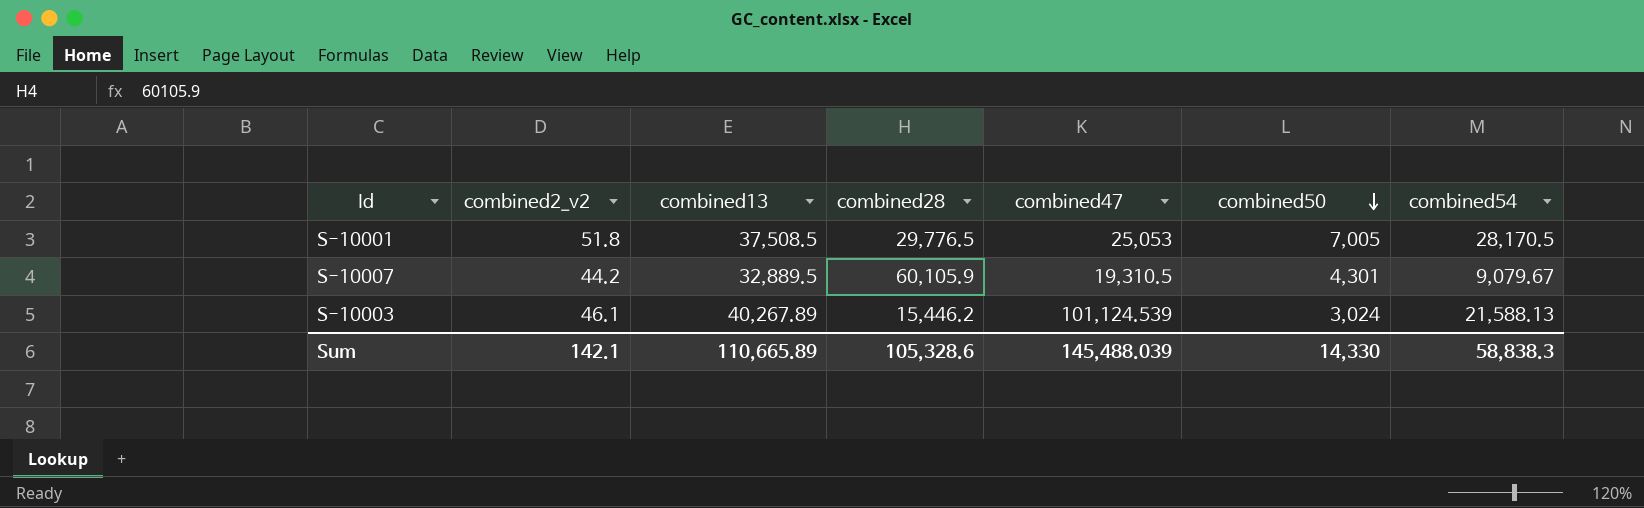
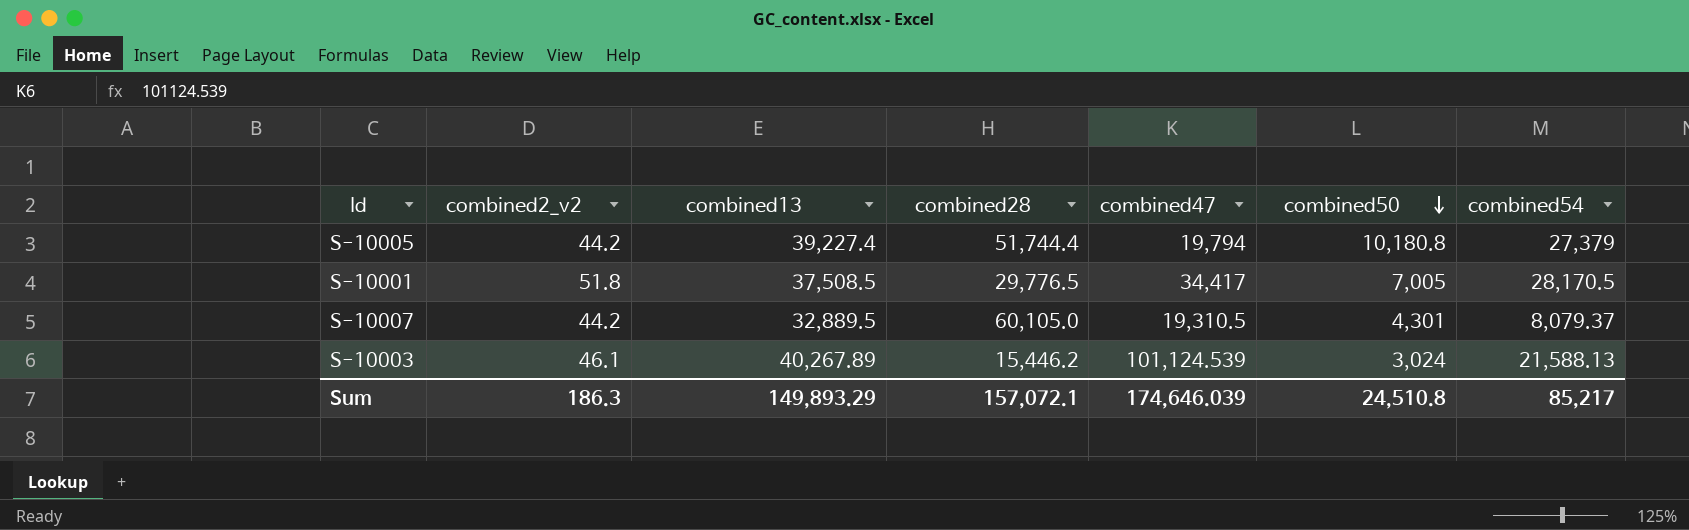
row S-10005: none -> 44.2 | 39,227.4 | 51,744.4 | 19,794 | 10,180.8 | 27,379
S-10001 | combined47: 25,053 -> 34,417
S-10007 | combined28: 60,105.9 -> 60,105.0
S-10007 | combined54: 9,079.67 -> 8,079.37
Sum | combined2_v2: 142.1 -> 186.3
Sum | combined13: 110,665.89 -> 149,893.29
Sum | combined28: 105,328.6 -> 157,072.1
Sum | combined47: 145,488.039 -> 174,646.039
Sum | combined50: 14,330 -> 24,510.8
Sum | combined54: 58,838.3 -> 85,217

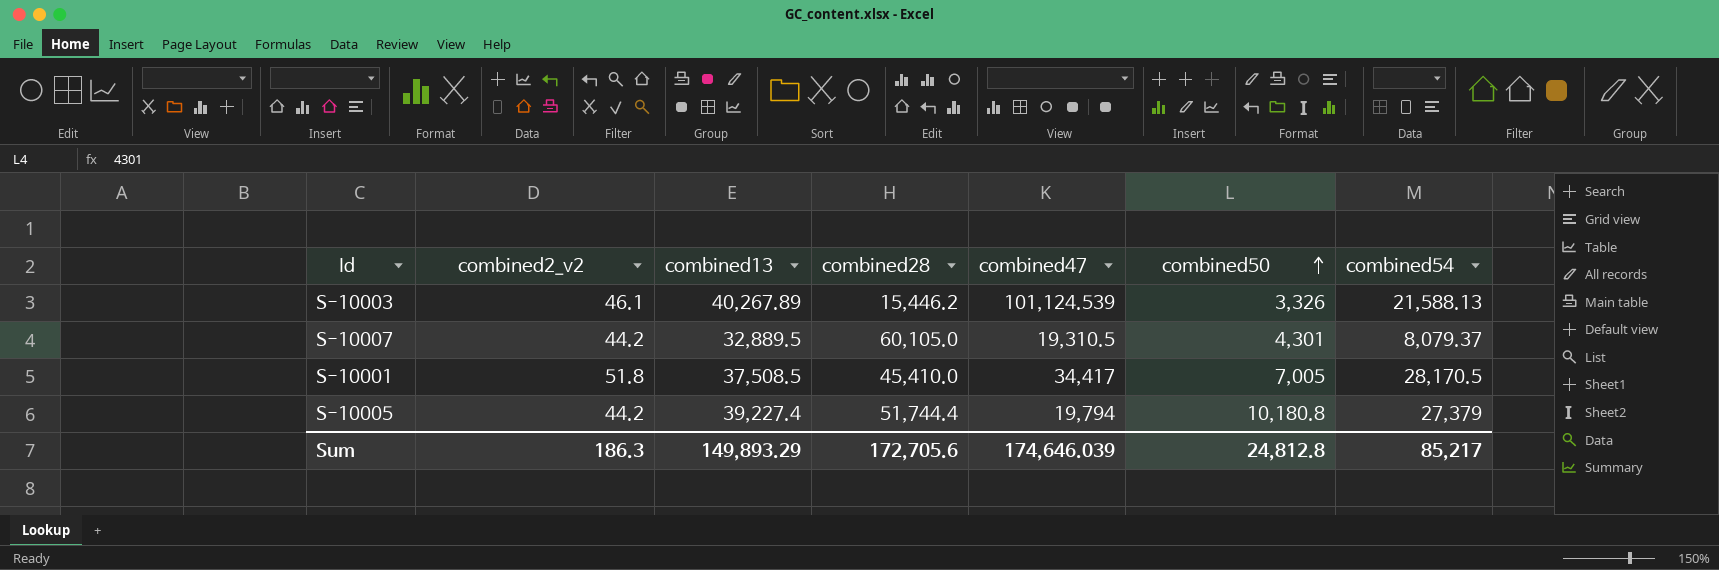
row order: combined50 descending -> combined50 ascending
S-10003 | combined50: 3,024 -> 3,326
S-10001 | combined28: 29,776.5 -> 45,410.0
Sum | combined28: 157,072.1 -> 172,705.6
Sum | combined50: 24,510.8 -> 24,812.8

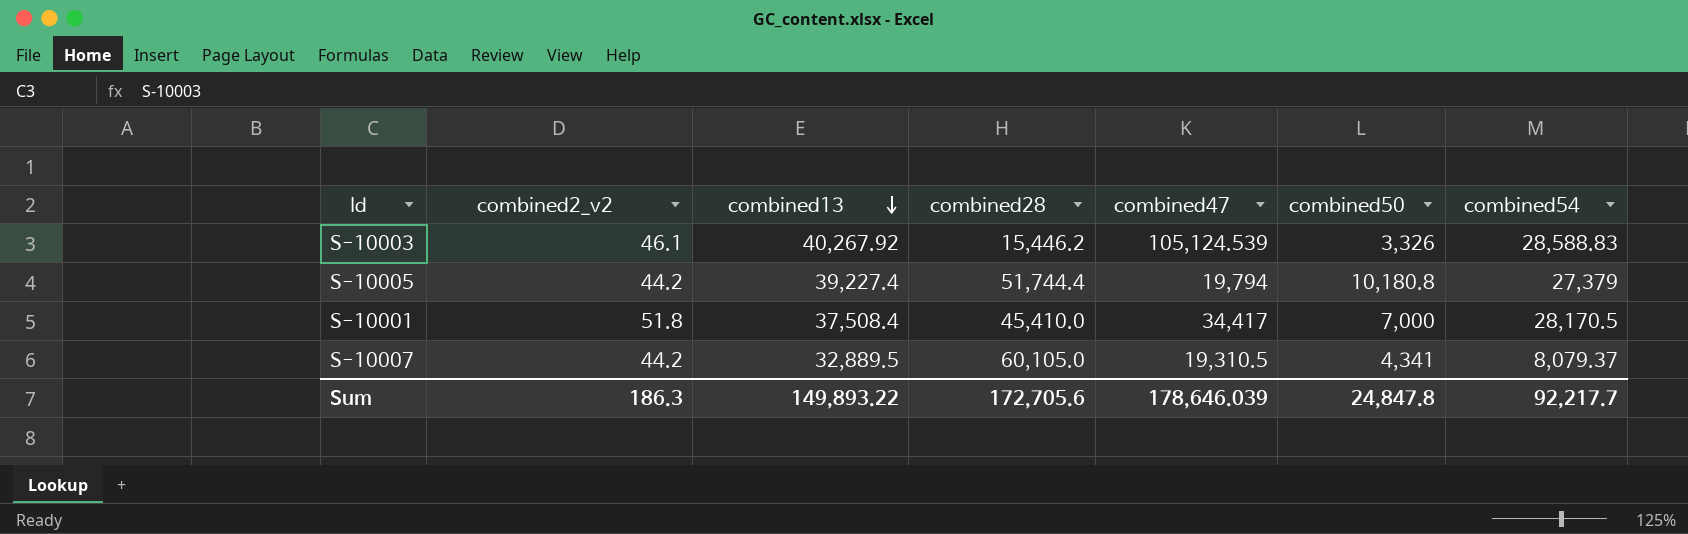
row order: combined50 ascending -> combined13 descending
S-10003 | combined13: 40,267.89 -> 40,267.92
S-10003 | combined47: 101,124.539 -> 105,124.539
S-10003 | combined54: 21,588.13 -> 28,588.83
S-10001 | combined13: 37,508.5 -> 37,508.4
S-10001 | combined50: 7,005 -> 7,000
S-10007 | combined50: 4,301 -> 4,341
Sum | combined13: 149,893.29 -> 149,893.22
Sum | combined47: 174,646.039 -> 178,646.039
Sum | combined50: 24,812.8 -> 24,847.8
Sum | combined54: 85,217 -> 92,217.7

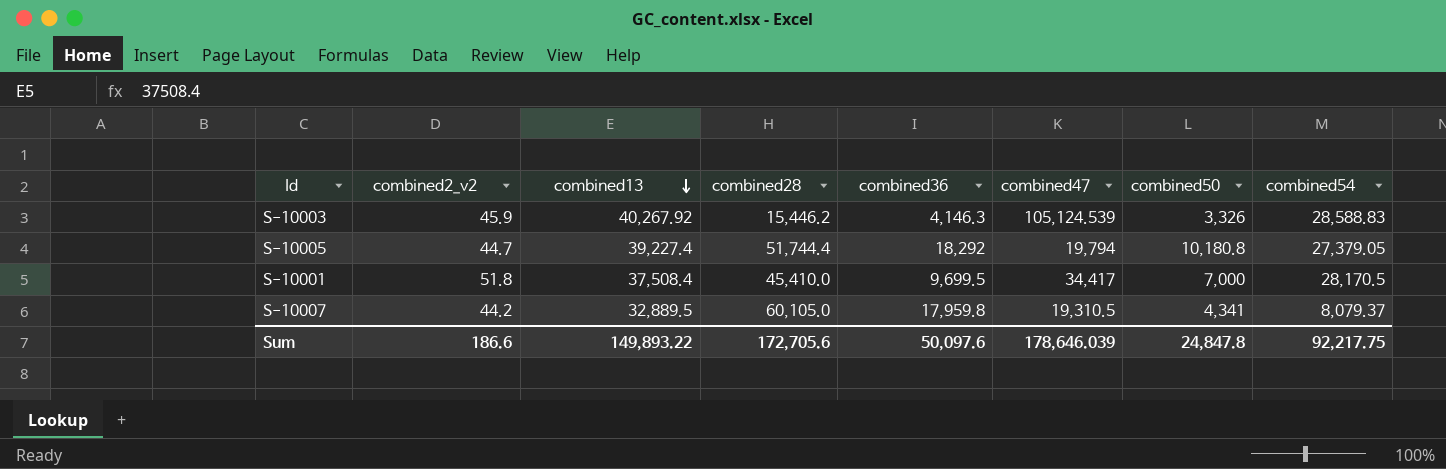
column combined36 | position: none -> 5
S-10003 | combined2_v2: 46.1 -> 45.9
S-10005 | combined2_v2: 44.2 -> 44.7
S-10005 | combined54: 27,379 -> 27,379.05
Sum | combined2_v2: 186.3 -> 186.6
Sum | combined54: 92,217.7 -> 92,217.75

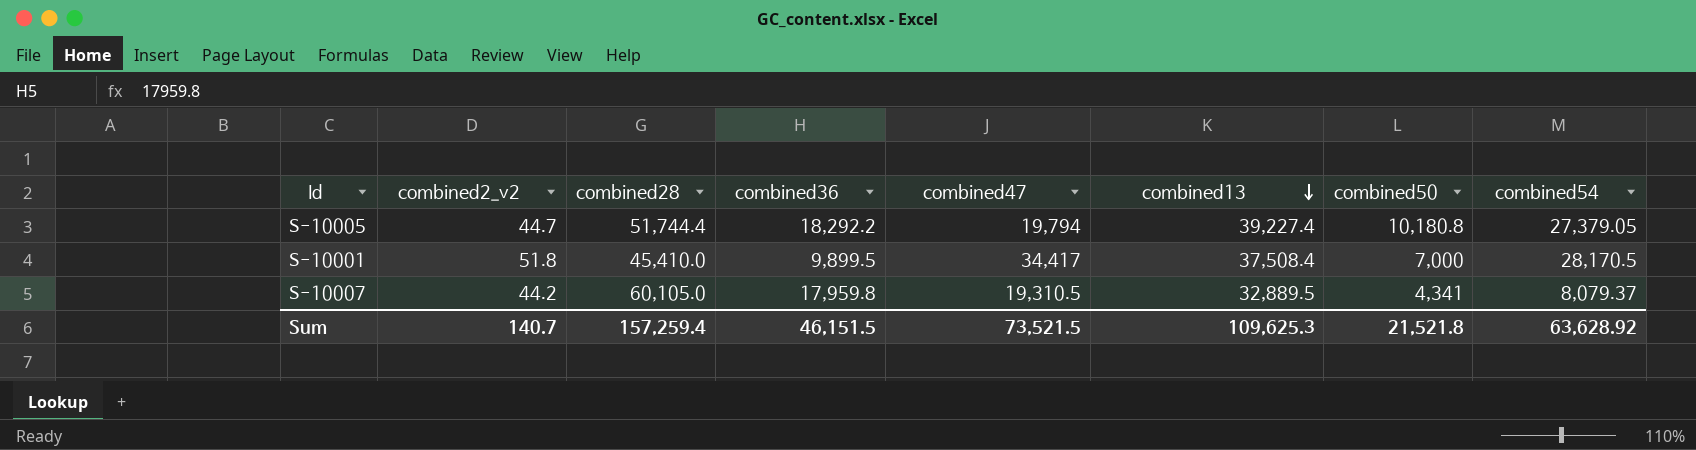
column combined13 | position: 3 -> 6
row S-10003: 45.9 | 40,267.92 | 15,446.2 | 4,146.3 | 105,124.539 | 3,326 | 28,588.83 -> none
S-10005 | combined36: 18,292 -> 18,292.2
S-10001 | combined36: 9,699.5 -> 9,899.5
Sum | combined2_v2: 186.6 -> 140.7
Sum | combined28: 172,705.6 -> 157,259.4
Sum | combined36: 50,097.6 -> 46,151.5
Sum | combined47: 178,646.039 -> 73,521.5
Sum | combined13: 149,893.22 -> 109,625.3
Sum | combined50: 24,847.8 -> 21,521.8
Sum | combined54: 92,217.75 -> 63,628.92

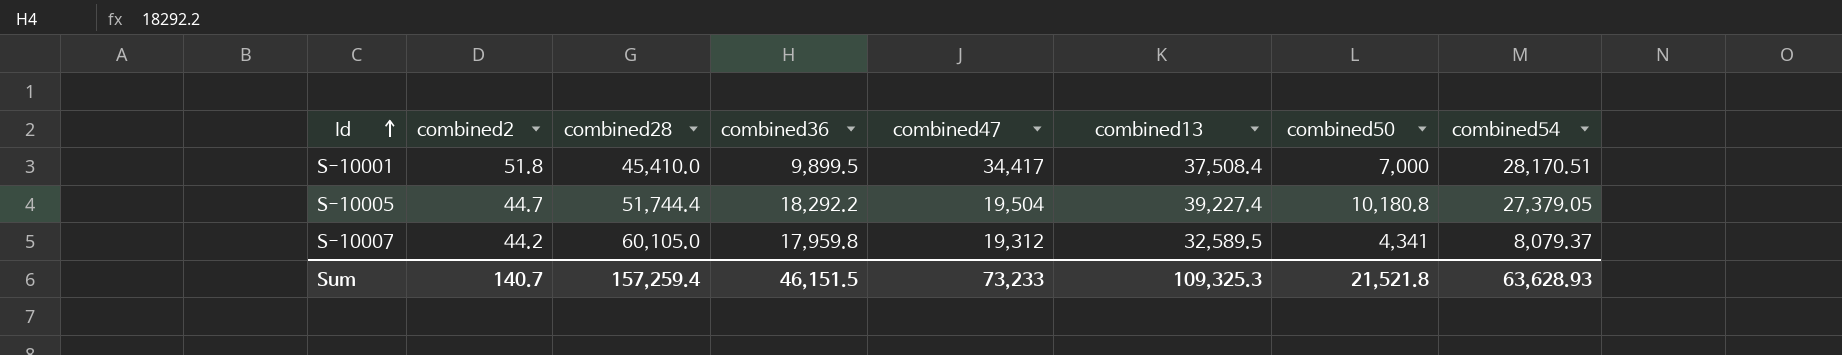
row order: combined13 descending -> Id ascending
column name: combined2_v2 -> combined2
S-10001 | combined54: 28,170.5 -> 28,170.51
S-10005 | combined47: 19,794 -> 19,504
S-10007 | combined47: 19,310.5 -> 19,312
S-10007 | combined13: 32,889.5 -> 32,589.5
Sum | combined47: 73,521.5 -> 73,233
Sum | combined13: 109,625.3 -> 109,325.3
Sum | combined54: 63,628.92 -> 63,628.93

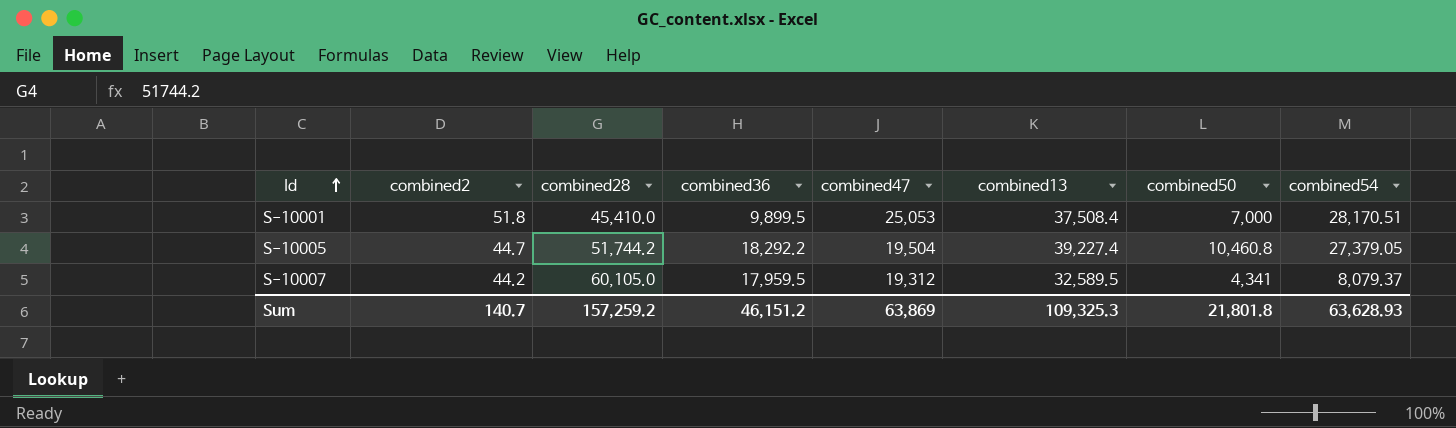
S-10001 | combined47: 34,417 -> 25,053
S-10005 | combined28: 51,744.4 -> 51,744.2
S-10005 | combined50: 10,180.8 -> 10,460.8
S-10007 | combined36: 17,959.8 -> 17,959.5
Sum | combined28: 157,259.4 -> 157,259.2
Sum | combined36: 46,151.5 -> 46,151.2
Sum | combined47: 73,233 -> 63,869
Sum | combined50: 21,521.8 -> 21,801.8

